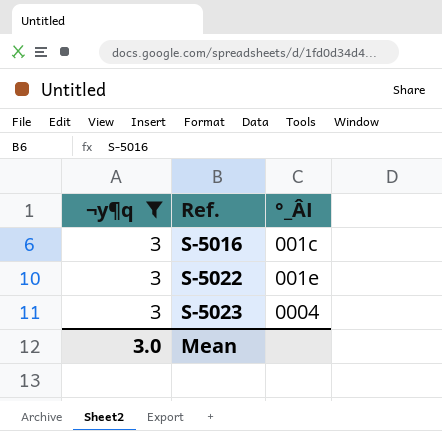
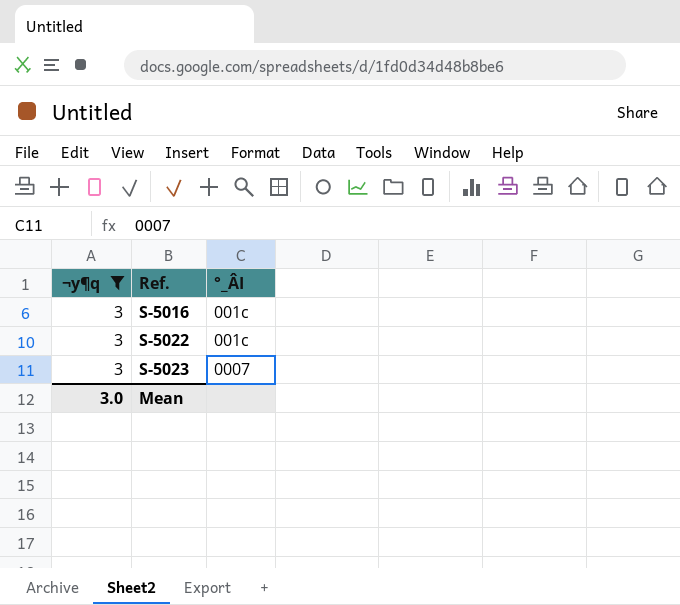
S-5022 | °_ÂI: 001e -> 001c
S-5023 | °_ÂI: 0004 -> 0007

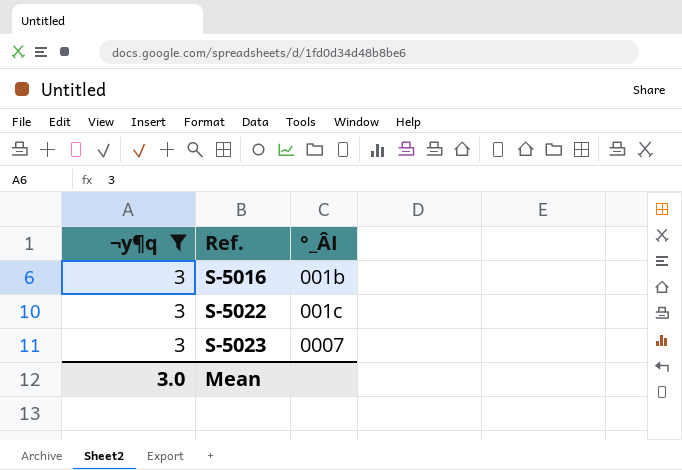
S-5016 | °_ÂI: 001c -> 001b

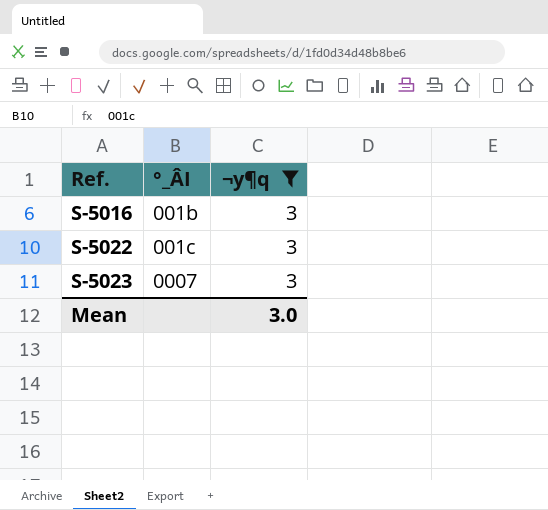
column ¬y¶q | position: 1 -> 3

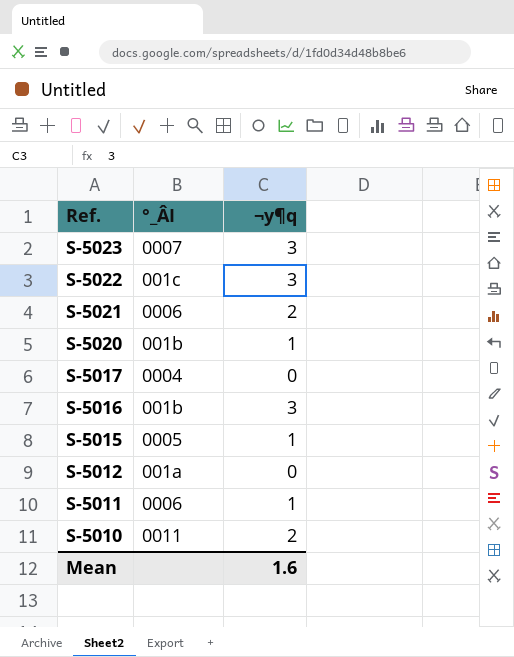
filter: ¬y¶q = 3 -> none
row order: Ref. ascending -> Ref. descending
Mean | ¬y¶q: 3.0 -> 1.6

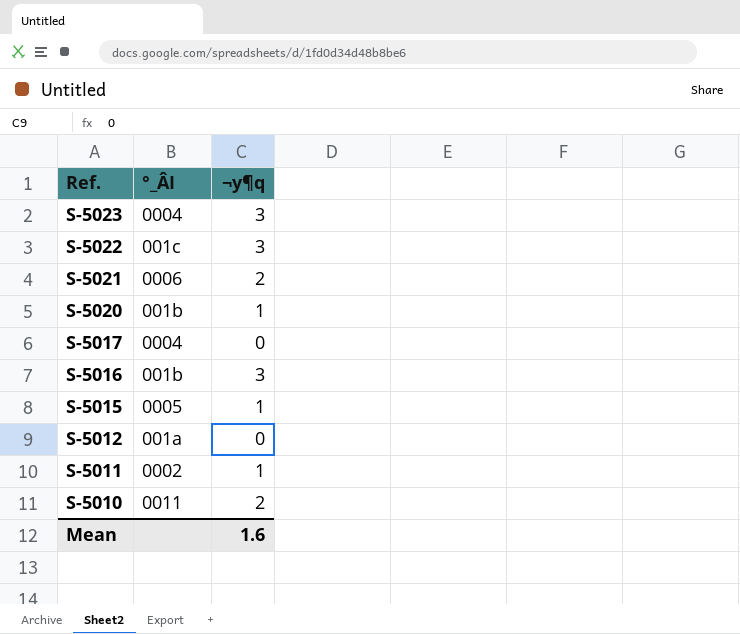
S-5023 | °_ÂI: 0007 -> 0004
S-5011 | °_ÂI: 0006 -> 0002

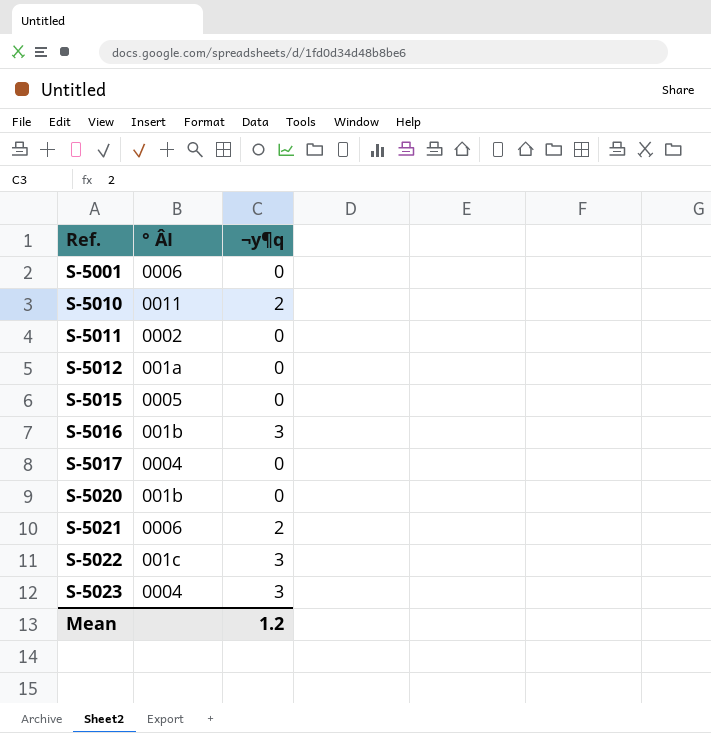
row order: Ref. descending -> Ref. ascending
column name: °_ÂI -> ° ÂI
row S-5001: none -> 0006 | 0
S-5011 | ¬y¶q: 1 -> 0
S-5015 | ¬y¶q: 1 -> 0
S-5020 | ¬y¶q: 1 -> 0
Mean | ¬y¶q: 1.6 -> 1.2

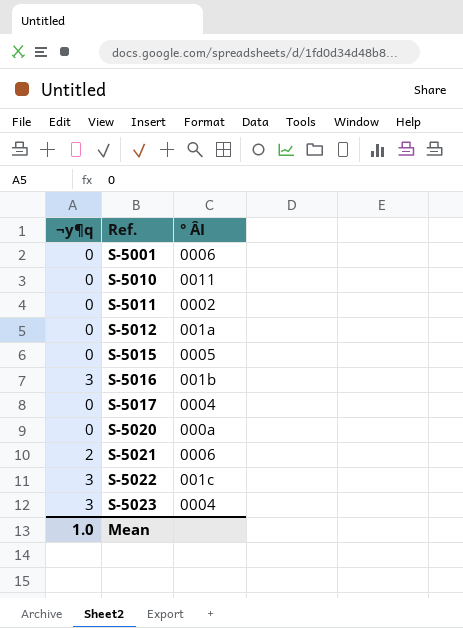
column ¬y¶q | position: 3 -> 1
S-5010 | ¬y¶q: 2 -> 0
S-5020 | ° ÂI: 001b -> 000a
Mean | ¬y¶q: 1.2 -> 1.0

